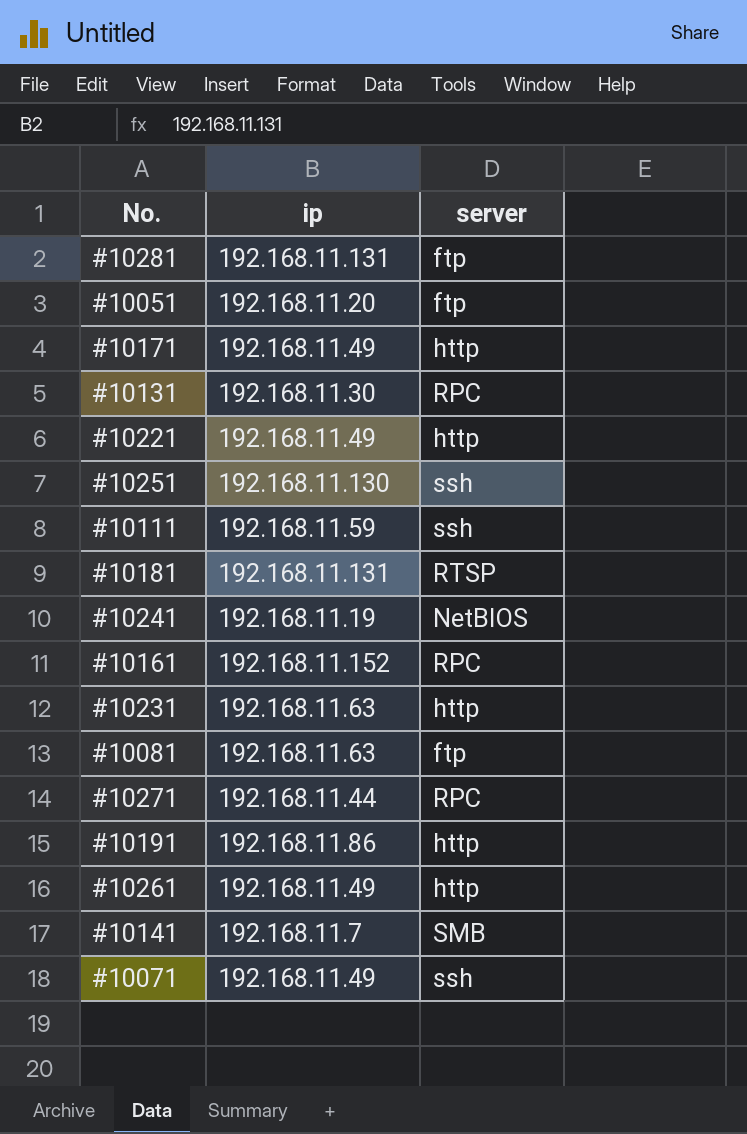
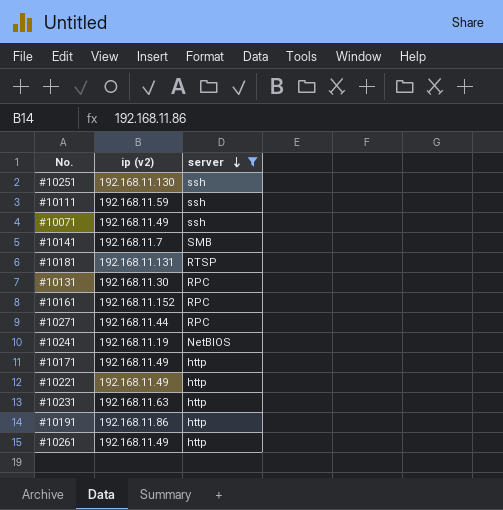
filter: none -> server != ftp
row order: none -> server descending
column name: ip -> ip (v2)

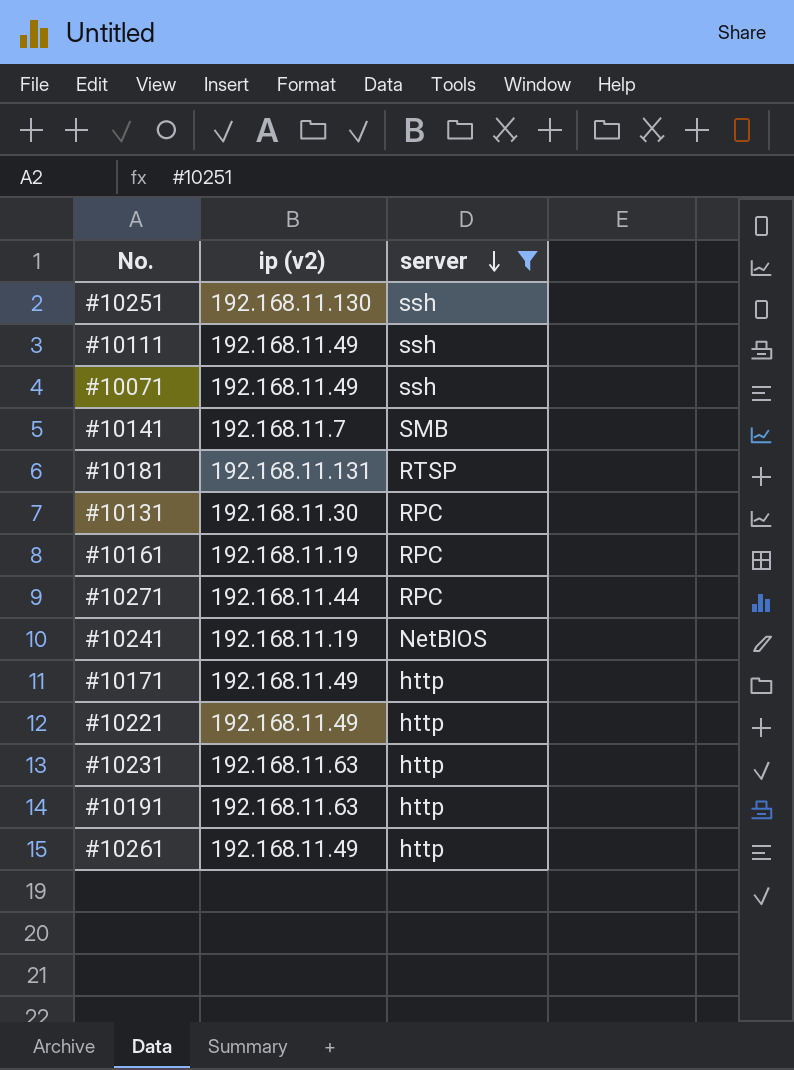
#10111 | ip (v2): 192.168.11.59 -> 192.168.11.49
#10161 | ip (v2): 192.168.11.152 -> 192.168.11.19
#10191 | ip (v2): 192.168.11.86 -> 192.168.11.63

